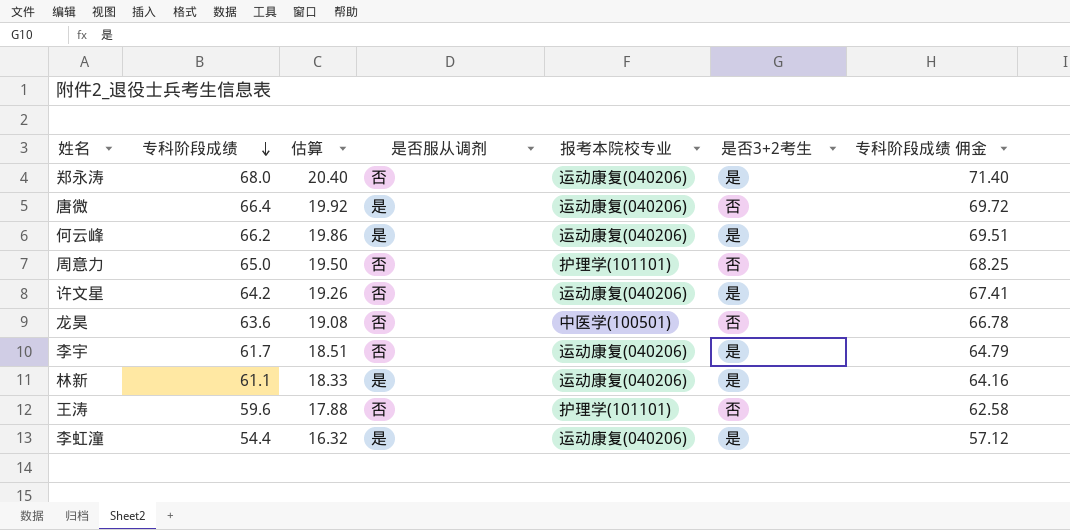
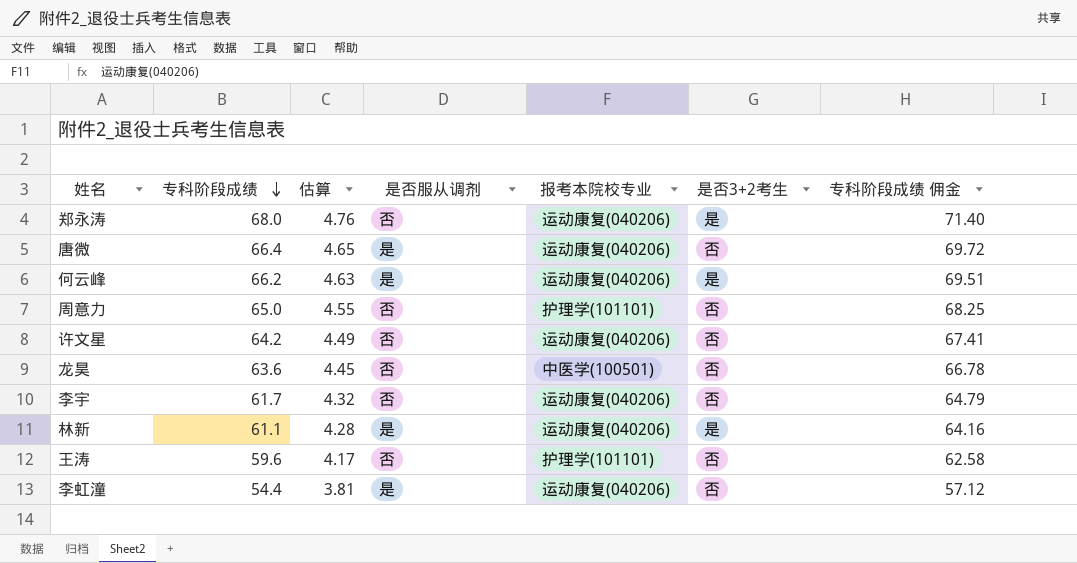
column 估算 | formula: [专科阶段成绩] * 0.3 -> [专科阶段成绩] * 0.07
许文星 | 是否3+2考生: 是 -> 否
李宇 | 是否3+2考生: 是 -> 否
李虹潼 | 是否3+2考生: 是 -> 否

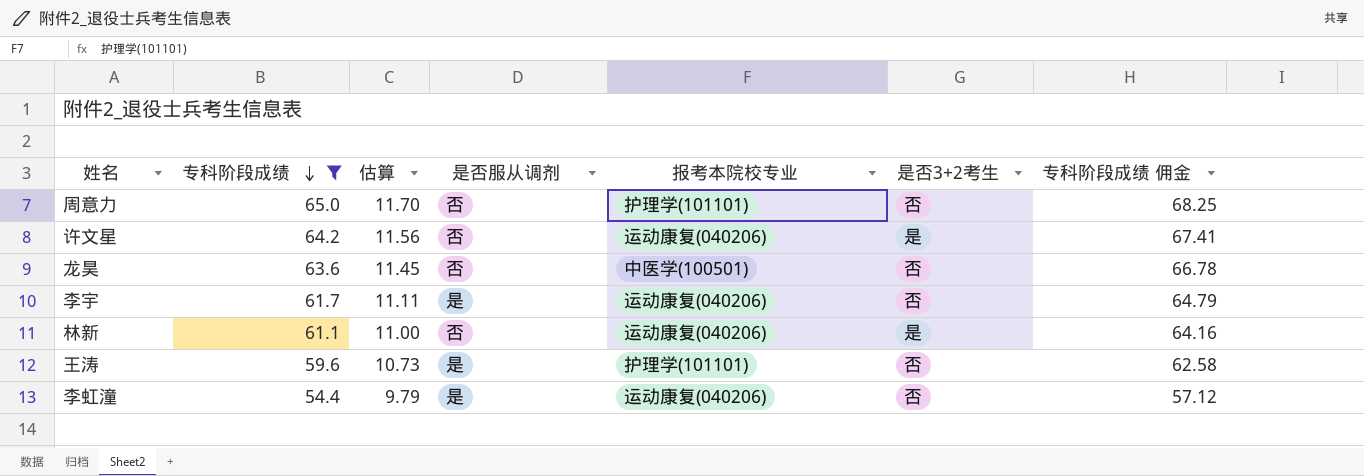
filter: none -> 专科阶段成绩 <= 65.0
column 估算 | formula: [专科阶段成绩] * 0.07 -> [专科阶段成绩] * 0.18
许文星 | 是否3+2考生: 否 -> 是
李宇 | 是否服从调剂: 否 -> 是
林新 | 是否服从调剂: 是 -> 否
王涛 | 是否服从调剂: 否 -> 是

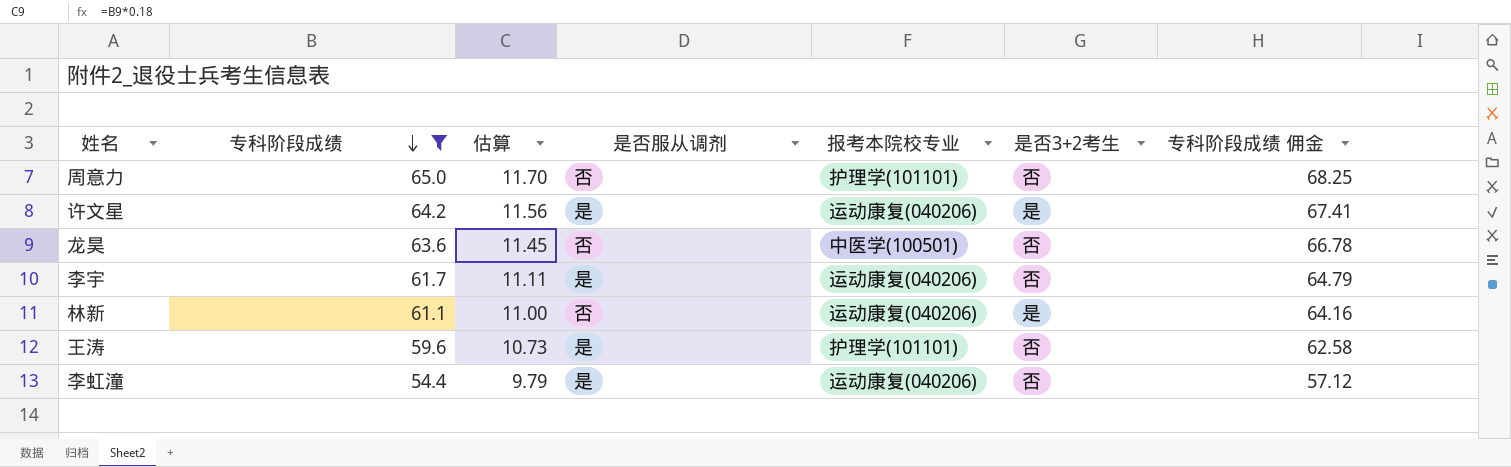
许文星 | 是否服从调剂: 否 -> 是

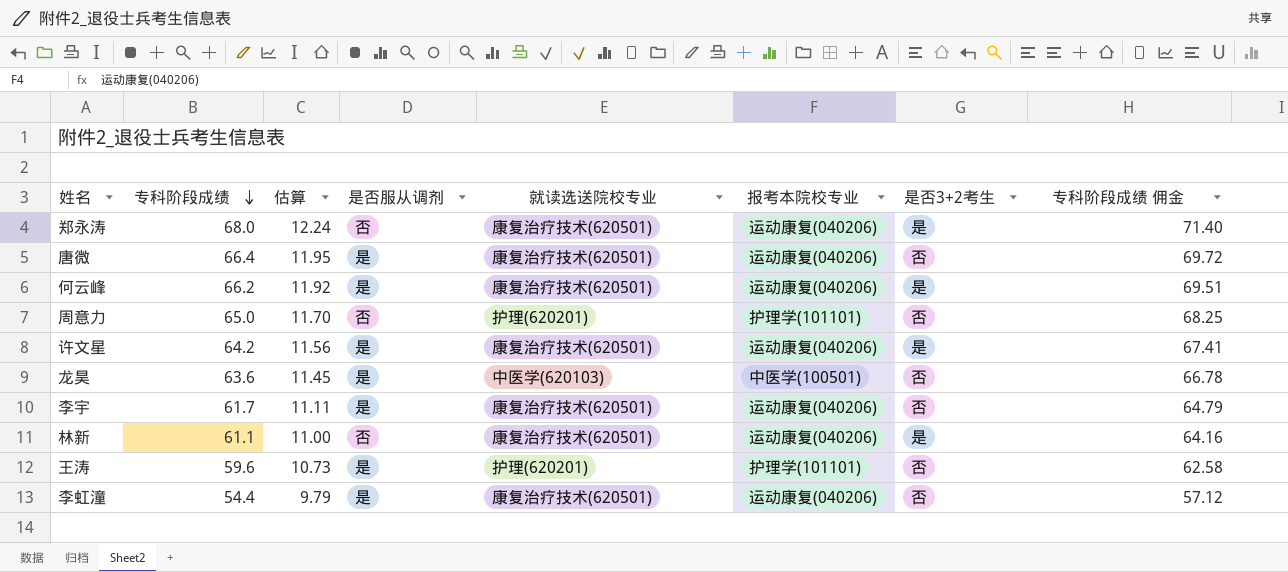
filter: 专科阶段成绩 <= 65.0 -> none
column 就读选送院校专业 | position: none -> 5
龙昊 | 是否服从调剂: 否 -> 是

